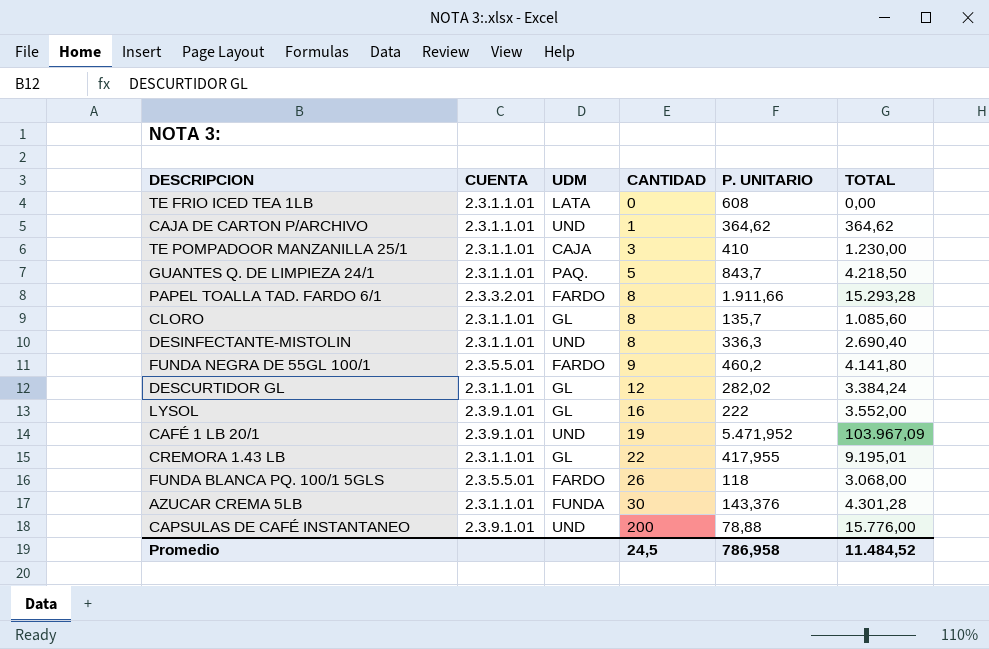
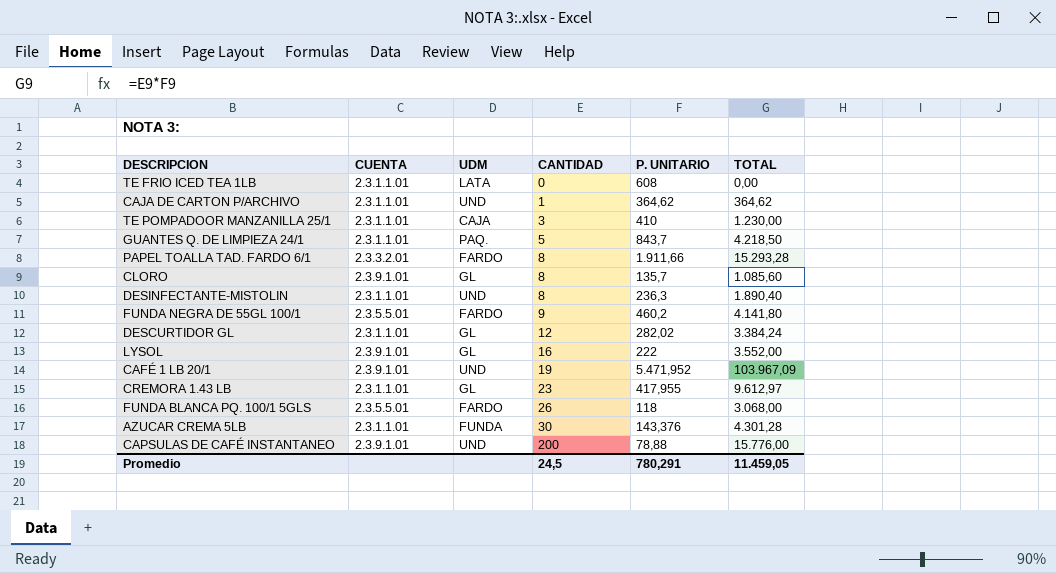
CLORO | CUENTA: 2.3.1.1.01 -> 2.3.9.1.01
DESINFECTANTE-MISTOLIN | P. UNITARIO: 336,3 -> 236,3
DESINFECTANTE-MISTOLIN | TOTAL: 2.690,40 -> 1.890,40
CREMORA 1.43 LB | CANTIDAD: 22 -> 23
CREMORA 1.43 LB | TOTAL: 9.195,01 -> 9.612,97
Promedio | P. UNITARIO: 786,958 -> 780,291
Promedio | TOTAL: 11.484,52 -> 11.459,05

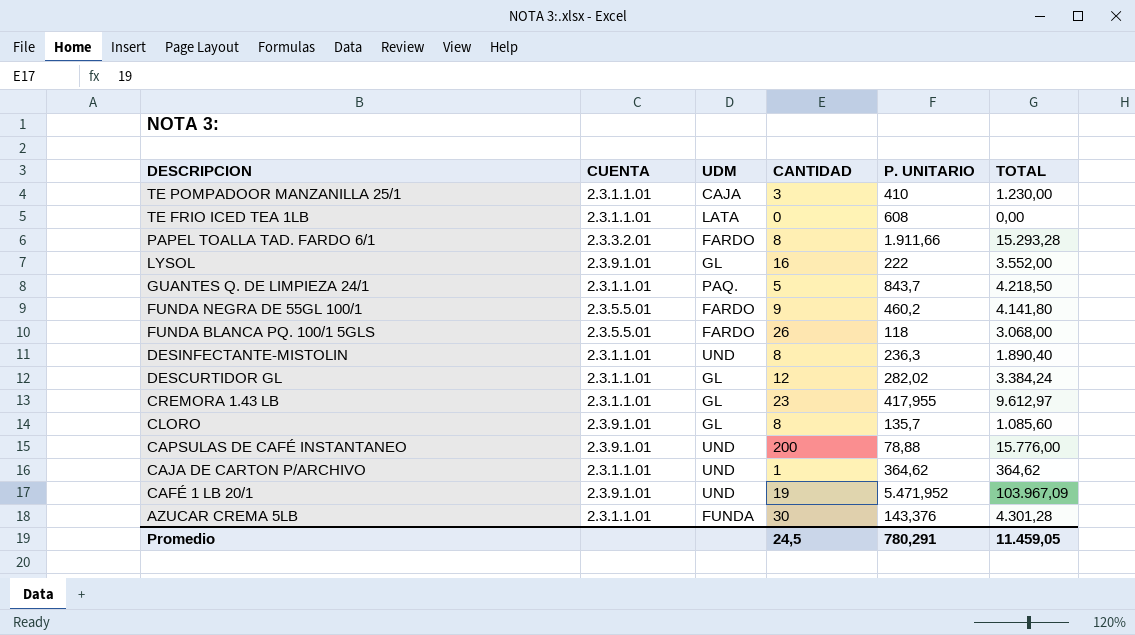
row order: CANTIDAD ascending -> DESCRIPCION descending

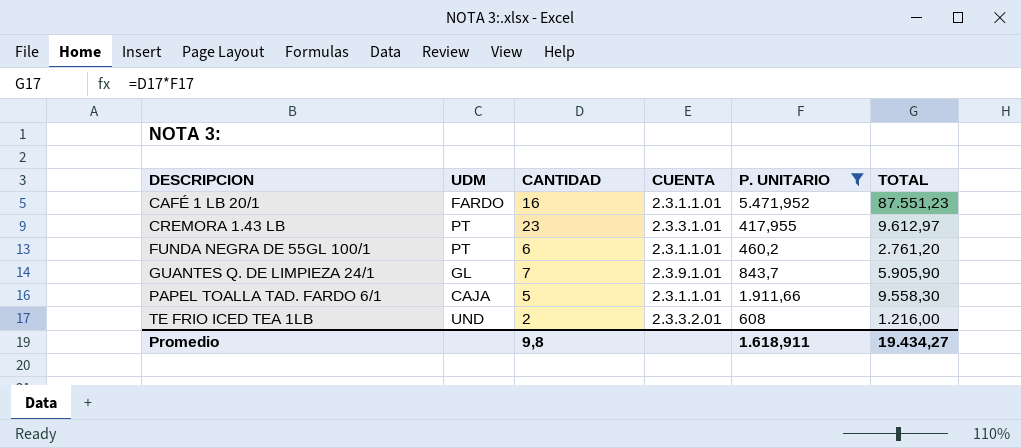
filter: none -> P. UNITARIO >= 417,955
row order: DESCRIPCION descending -> DESCRIPCION ascending
column CUENTA | position: 2 -> 4
CAFÉ 1 LB 20/1 | UDM: UND -> FARDO
CAFÉ 1 LB 20/1 | CANTIDAD: 19 -> 16
CAFÉ 1 LB 20/1 | CUENTA: 2.3.9.1.01 -> 2.3.1.1.01
CAFÉ 1 LB 20/1 | TOTAL: 103.967,09 -> 87.551,23
CREMORA 1.43 LB | UDM: GL -> PT
CREMORA 1.43 LB | CUENTA: 2.3.1.1.01 -> 2.3.3.1.01
FUNDA NEGRA DE 55GL 100/1 | UDM: FARDO -> PT
FUNDA NEGRA DE 55GL 100/1 | CANTIDAD: 9 -> 6
FUNDA NEGRA DE 55GL 100/1 | CUENTA: 2.3.5.5.01 -> 2.3.1.1.01
FUNDA NEGRA DE 55GL 100/1 | TOTAL: 4.141,80 -> 2.761,20
GUANTES Q. DE LIMPIEZA 24/1 | UDM: PAQ. -> GL
GUANTES Q. DE LIMPIEZA 24/1 | CANTIDAD: 5 -> 7
GUANTES Q. DE LIMPIEZA 24/1 | CUENTA: 2.3.1.1.01 -> 2.3.9.1.01
GUANTES Q. DE LIMPIEZA 24/1 | TOTAL: 4.218,50 -> 5.905,90
PAPEL TOALLA TAD. FARDO 6/1 | UDM: FARDO -> CAJA
PAPEL TOALLA TAD. FARDO 6/1 | CANTIDAD: 8 -> 5
PAPEL TOALLA TAD. FARDO 6/1 | CUENTA: 2.3.3.2.01 -> 2.3.1.1.01
PAPEL TOALLA TAD. FARDO 6/1 | TOTAL: 15.293,28 -> 9.558,30
TE FRIO ICED TEA 1LB | UDM: LATA -> UND
TE FRIO ICED TEA 1LB | CANTIDAD: 0 -> 2
TE FRIO ICED TEA 1LB | CUENTA: 2.3.1.1.01 -> 2.3.3.2.01
TE FRIO ICED TEA 1LB | TOTAL: 0,00 -> 1.216,00
Promedio | CANTIDAD: 24,5 -> 9,8
Promedio | P. UNITARIO: 780,291 -> 1.618,911
Promedio | TOTAL: 11.459,05 -> 19.434,27

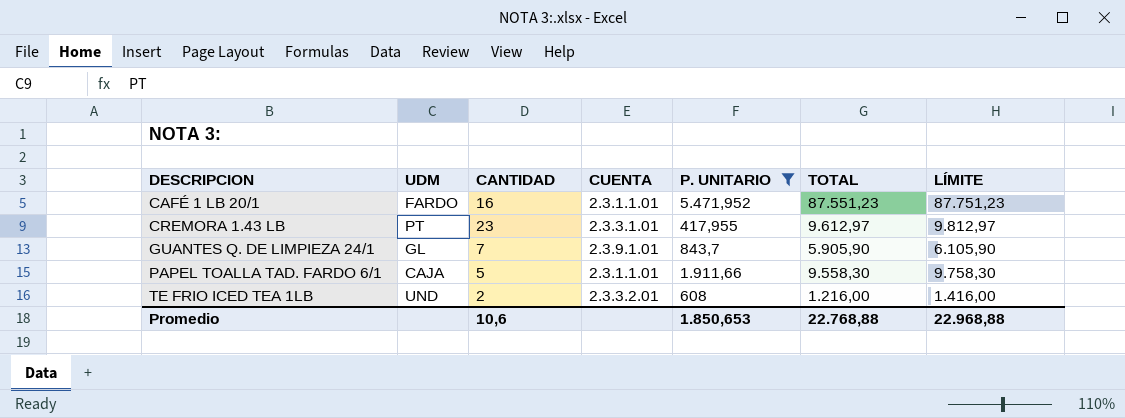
column LÍMITE | formula: none -> [TOTAL] + 200
row FUNDA NEGRA DE 55GL 100/1: PT | 6 | 2.3.1.1.01 | 460,2 | 2.761,20 -> none
Promedio | CANTIDAD: 9,8 -> 10,6
Promedio | P. UNITARIO: 1.618,911 -> 1.850,653
Promedio | TOTAL: 19.434,27 -> 22.768,88

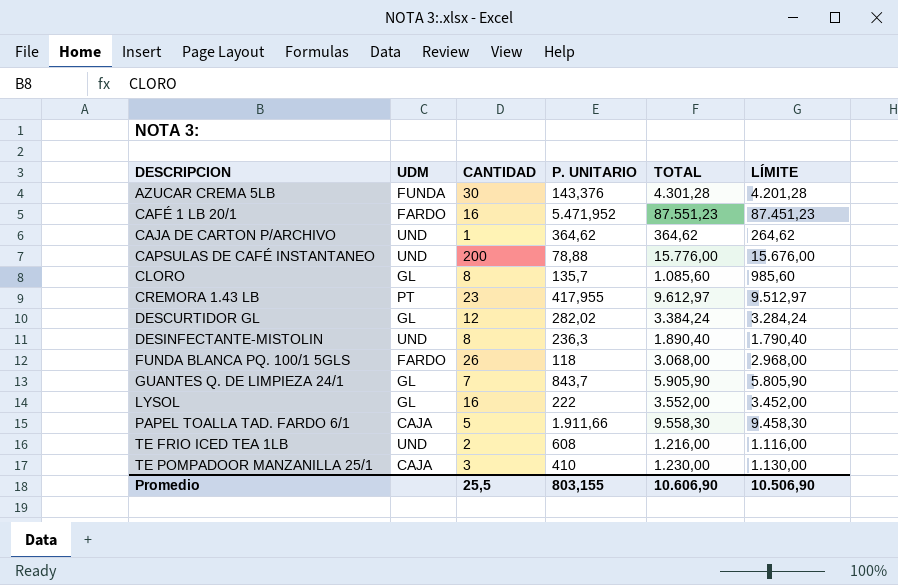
filter: P. UNITARIO >= 417,955 -> none
column CUENTA | position: 4 -> none
column LÍMITE | formula: [TOTAL] + 200 -> [TOTAL] - 100
Promedio | CANTIDAD: 10,6 -> 25,5
Promedio | P. UNITARIO: 1.850,653 -> 803,155
Promedio | TOTAL: 22.768,88 -> 10.606,90
Promedio | LÍMITE: 22.968,88 -> 10.506,90

